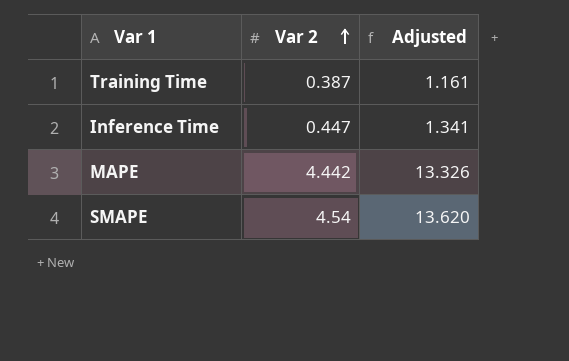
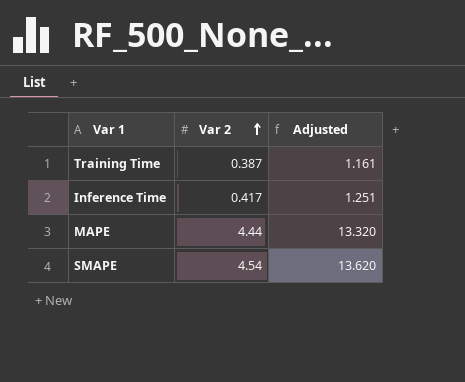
Inference Time | Var 2: 0.447 -> 0.417
Inference Time | Adjusted: 1.341 -> 1.251
MAPE | Var 2: 4.442 -> 4.44
MAPE | Adjusted: 13.326 -> 13.320

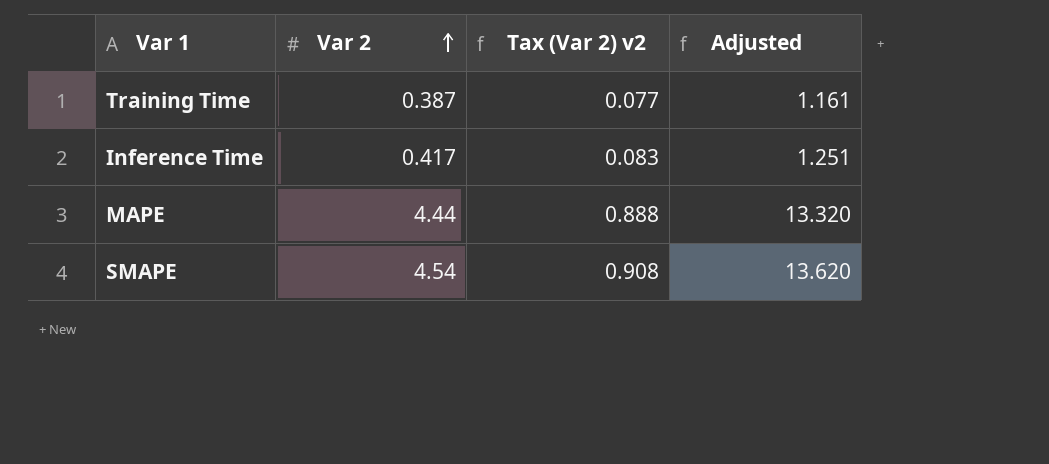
column Tax (Var 2) v2 | formula: none -> [Var 2] * 0.2

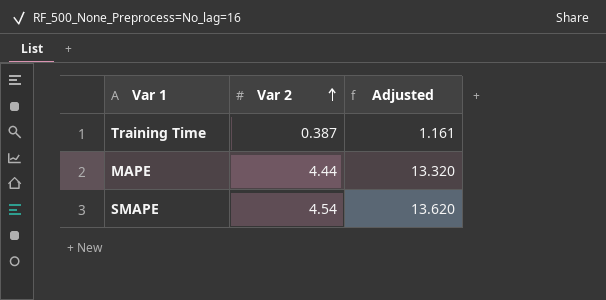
column Tax (Var 2) v2 | formula: [Var 2] * 0.2 -> none
row Inference Time: 0.417 | 0.083 | 1.251 -> none

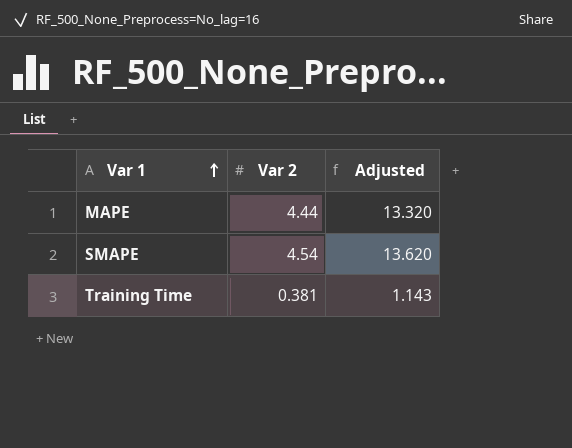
row order: Var 2 ascending -> Var 1 ascending
Training Time | Var 2: 0.387 -> 0.381
Training Time | Adjusted: 1.161 -> 1.143

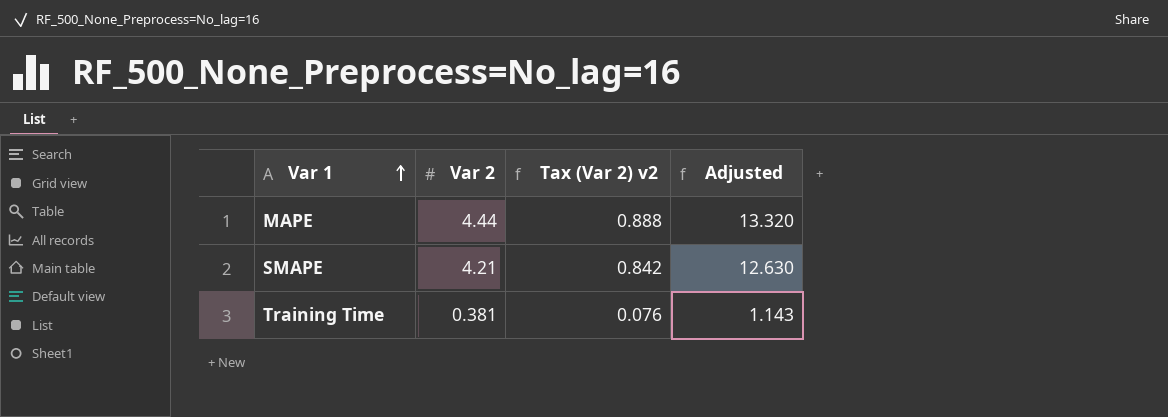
column Tax (Var 2) v2 | formula: none -> [Var 2] * 0.2
SMAPE | Var 2: 4.54 -> 4.21
SMAPE | Adjusted: 13.620 -> 12.630

